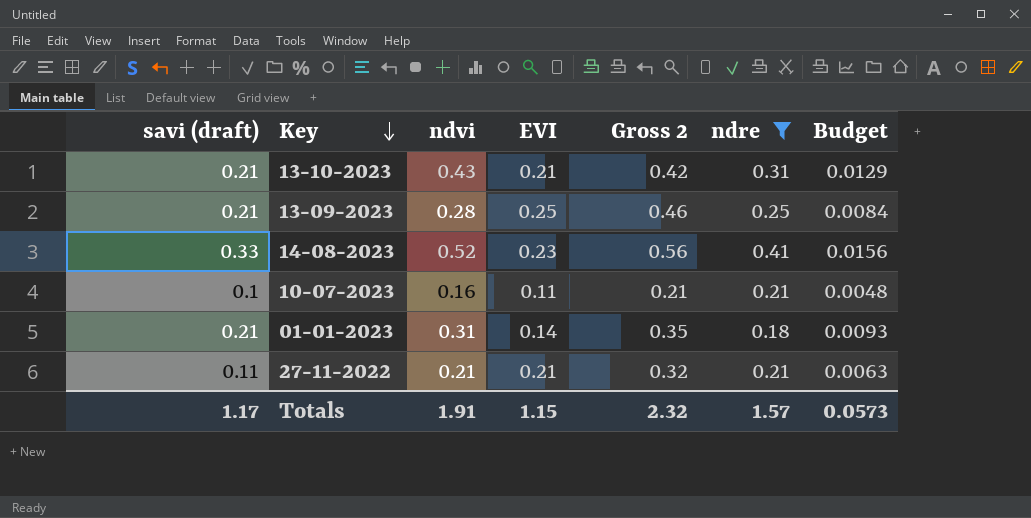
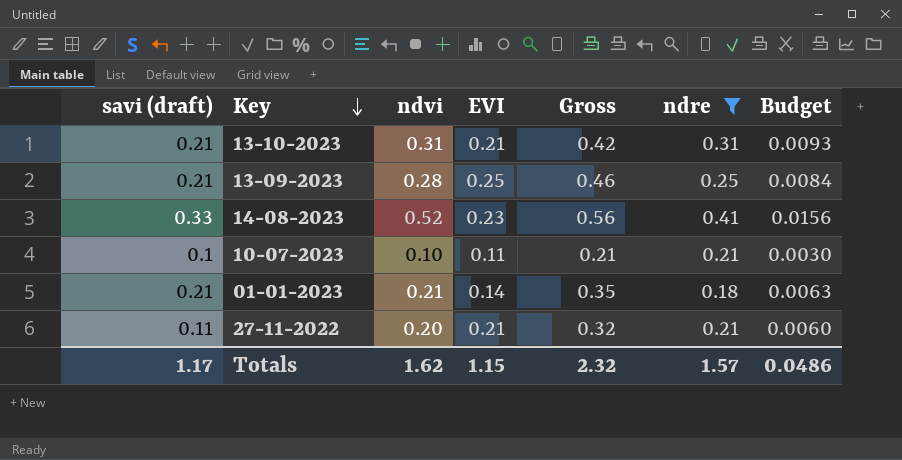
column name: Gross 2 -> Gross
13-10-2023 | ndvi: 0.43 -> 0.31
13-10-2023 | Budget: 0.0129 -> 0.0093
10-07-2023 | ndvi: 0.16 -> 0.10
10-07-2023 | Budget: 0.0048 -> 0.0030
01-01-2023 | ndvi: 0.31 -> 0.21
01-01-2023 | Budget: 0.0093 -> 0.0063
27-11-2022 | ndvi: 0.21 -> 0.20
27-11-2022 | Budget: 0.0063 -> 0.0060
Totals | ndvi: 1.91 -> 1.62
Totals | Budget: 0.0573 -> 0.0486

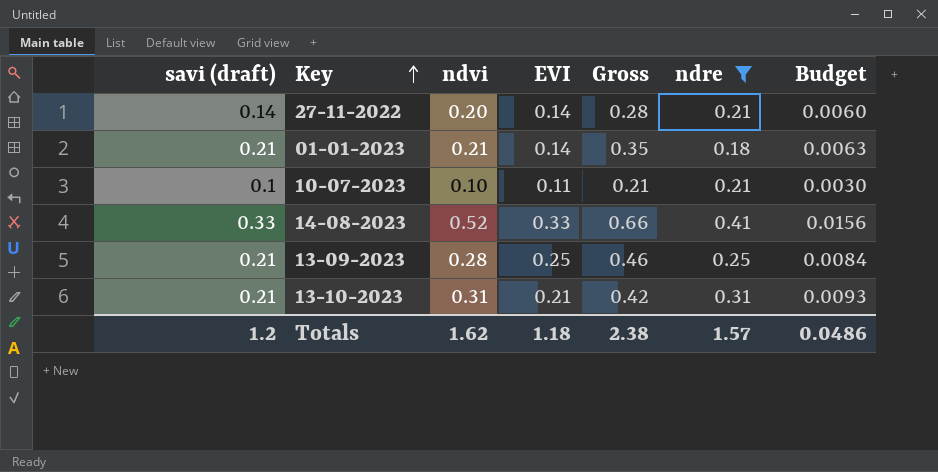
row order: Key descending -> Key ascending
27-11-2022 | savi (draft): 0.11 -> 0.14
27-11-2022 | EVI: 0.21 -> 0.14
27-11-2022 | Gross: 0.32 -> 0.28
14-08-2023 | EVI: 0.23 -> 0.33
14-08-2023 | Gross: 0.56 -> 0.66
Totals | savi (draft): 1.17 -> 1.2
Totals | EVI: 1.15 -> 1.18
Totals | Gross: 2.32 -> 2.38

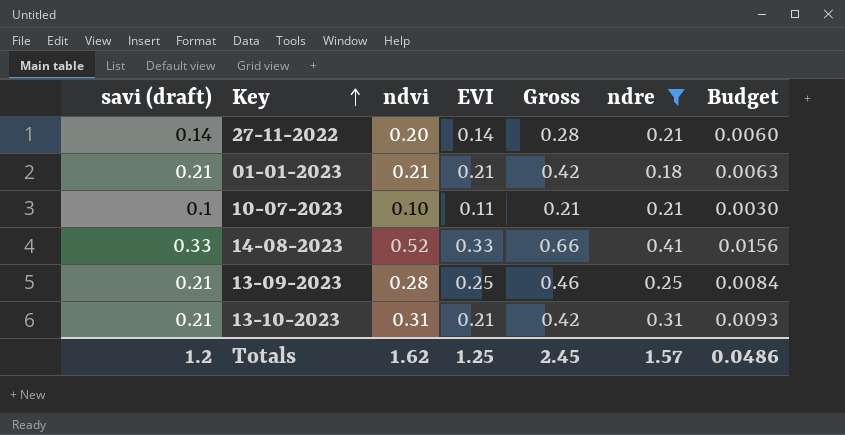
01-01-2023 | EVI: 0.14 -> 0.21
01-01-2023 | Gross: 0.35 -> 0.42
Totals | EVI: 1.18 -> 1.25
Totals | Gross: 2.38 -> 2.45

